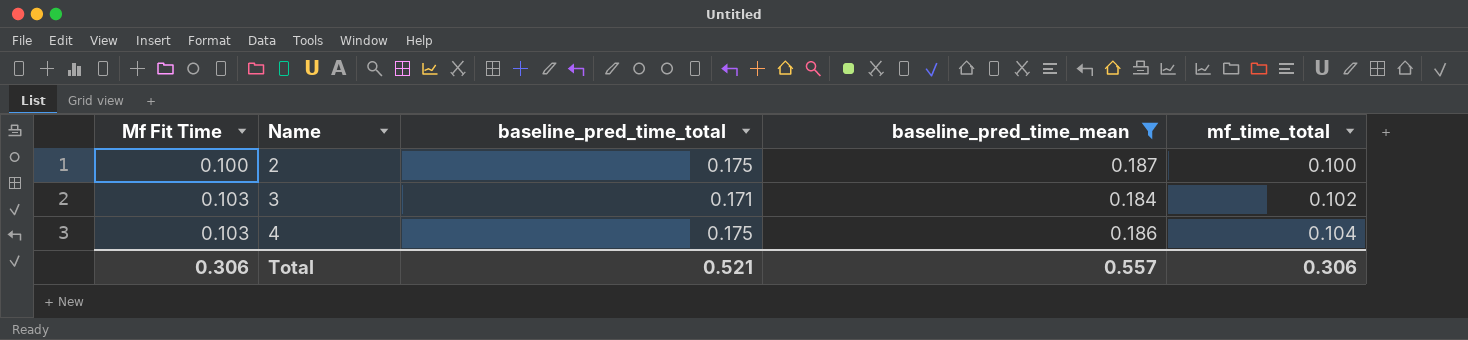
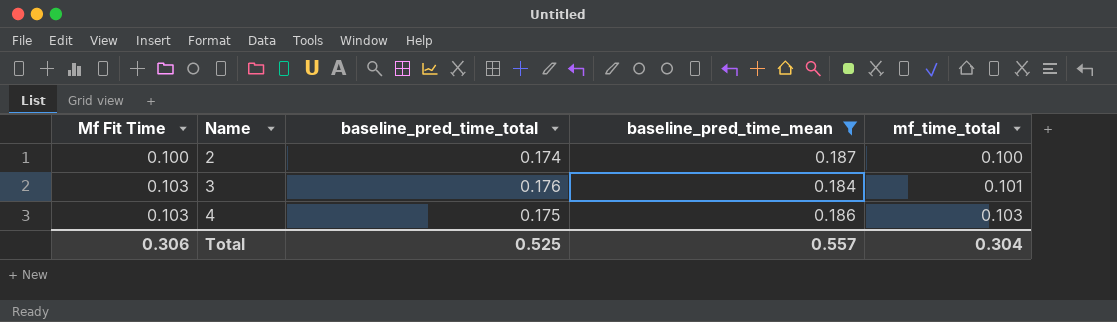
2 | baseline_pred_time_total: 0.175 -> 0.174
3 | baseline_pred_time_total: 0.171 -> 0.176
3 | mf_time_total: 0.102 -> 0.101
4 | mf_time_total: 0.104 -> 0.103
Total | baseline_pred_time_total: 0.521 -> 0.525
Total | mf_time_total: 0.306 -> 0.304

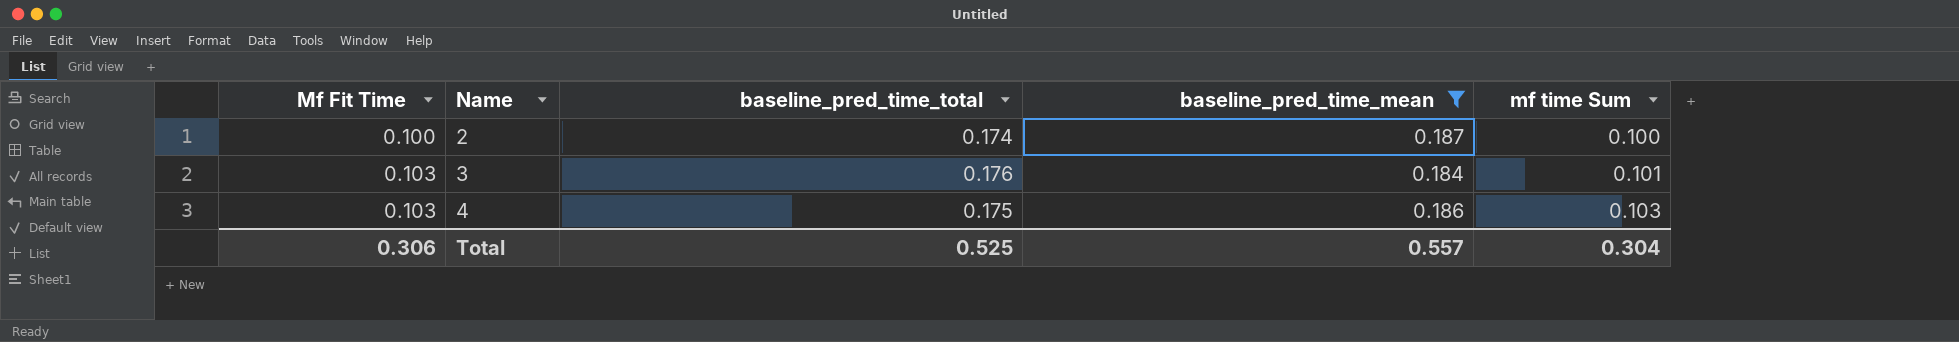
column name: mf_time_total -> mf time Sum

